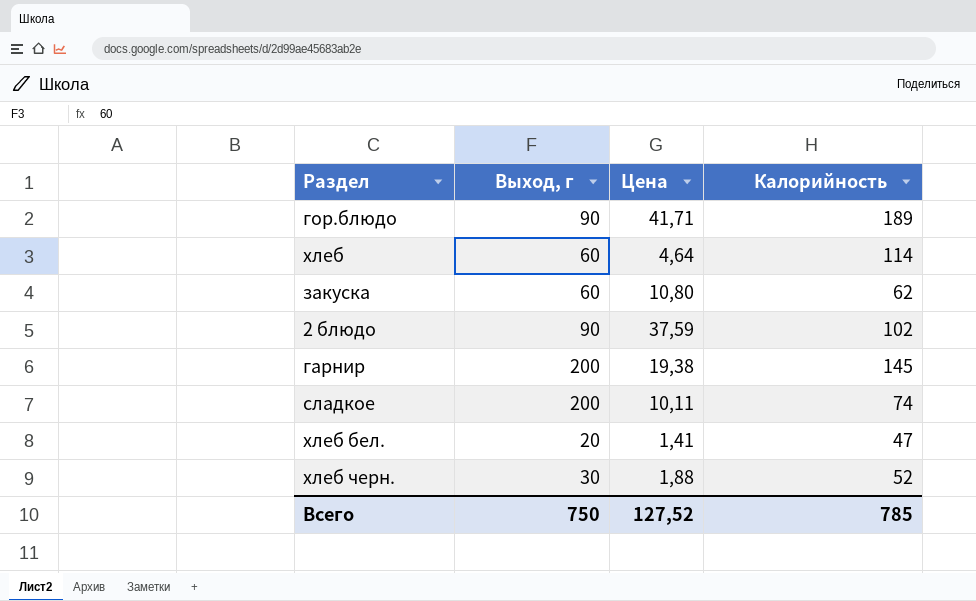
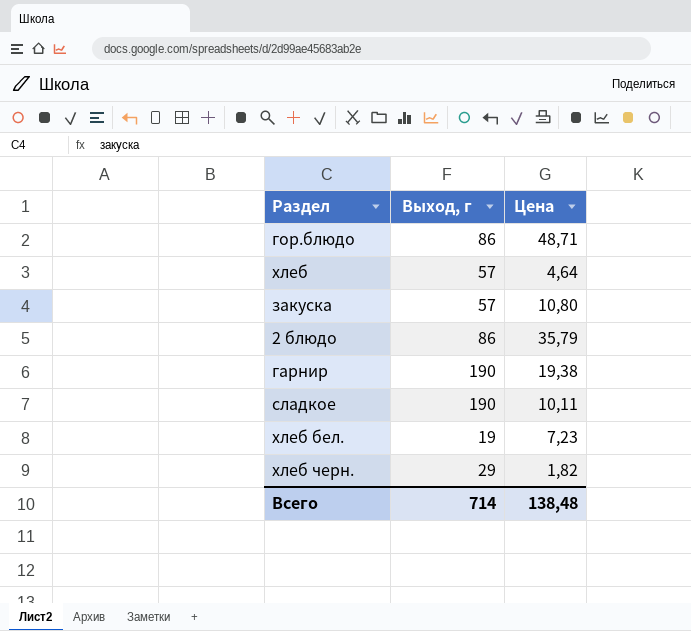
column Калорийность | position: 4 -> none
гор.блюдо | Выход, г: 90 -> 86
гор.блюдо | Цена: 41,71 -> 48,71
хлеб | Выход, г: 60 -> 57
закуска | Выход, г: 60 -> 57
2 блюдо | Выход, г: 90 -> 86
2 блюдо | Цена: 37,59 -> 35,79
гарнир | Выход, г: 200 -> 190
сладкое | Выход, г: 200 -> 190
хлеб бел. | Выход, г: 20 -> 19
хлеб бел. | Цена: 1,41 -> 7,23
хлеб черн. | Выход, г: 30 -> 29
хлеб черн. | Цена: 1,88 -> 1,82
Всего | Выход, г: 750 -> 714
Всего | Цена: 127,52 -> 138,48

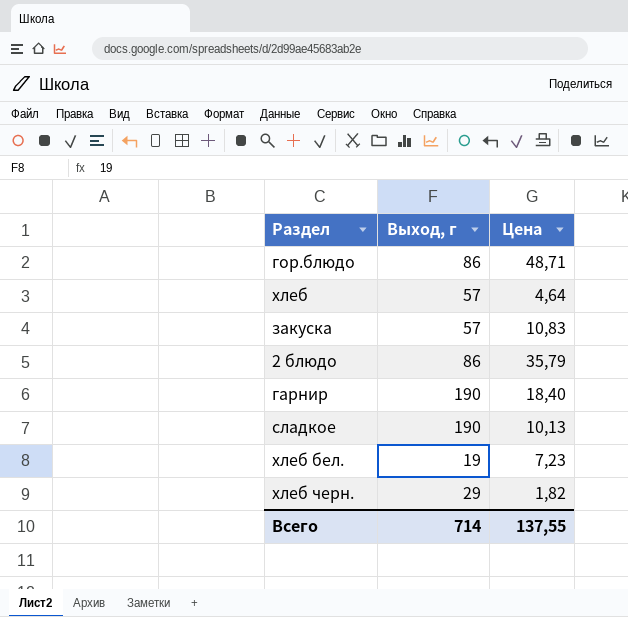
закуска | Цена: 10,80 -> 10,83
гарнир | Цена: 19,38 -> 18,40
сладкое | Цена: 10,11 -> 10,13
Всего | Цена: 138,48 -> 137,55

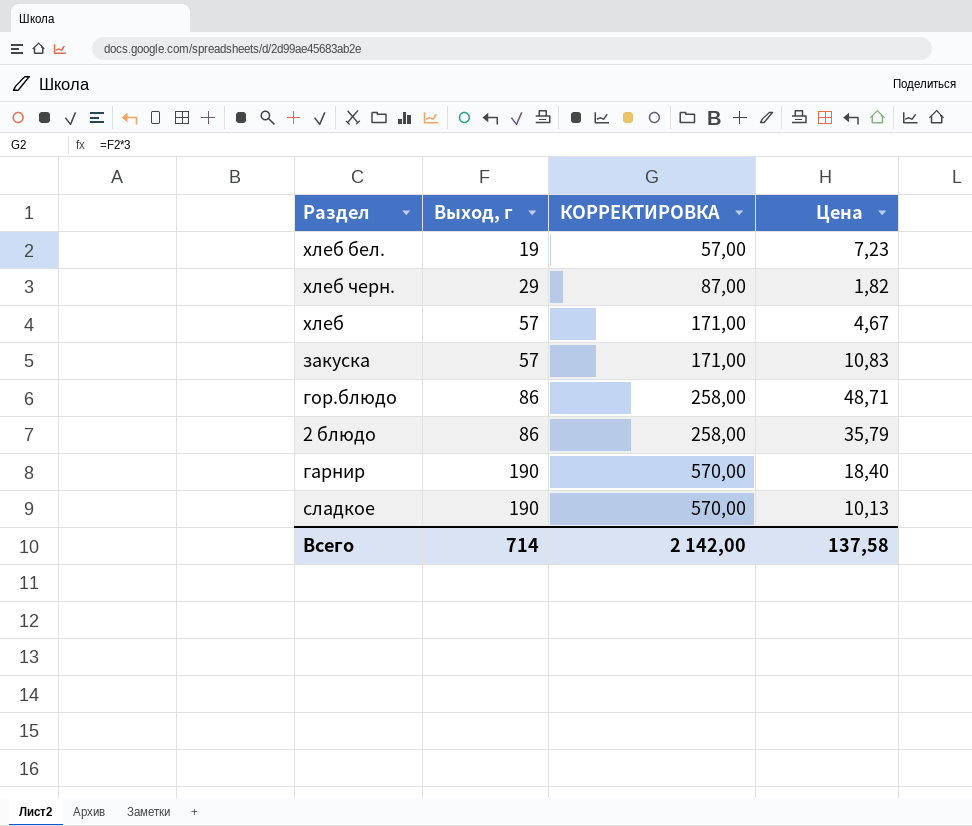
row order: none -> Выход, г ascending
column КОРРЕКТИРОВКА | formula: none -> [Выход, г] * 3
хлеб | Цена: 4,64 -> 4,67
Всего | Цена: 137,55 -> 137,58

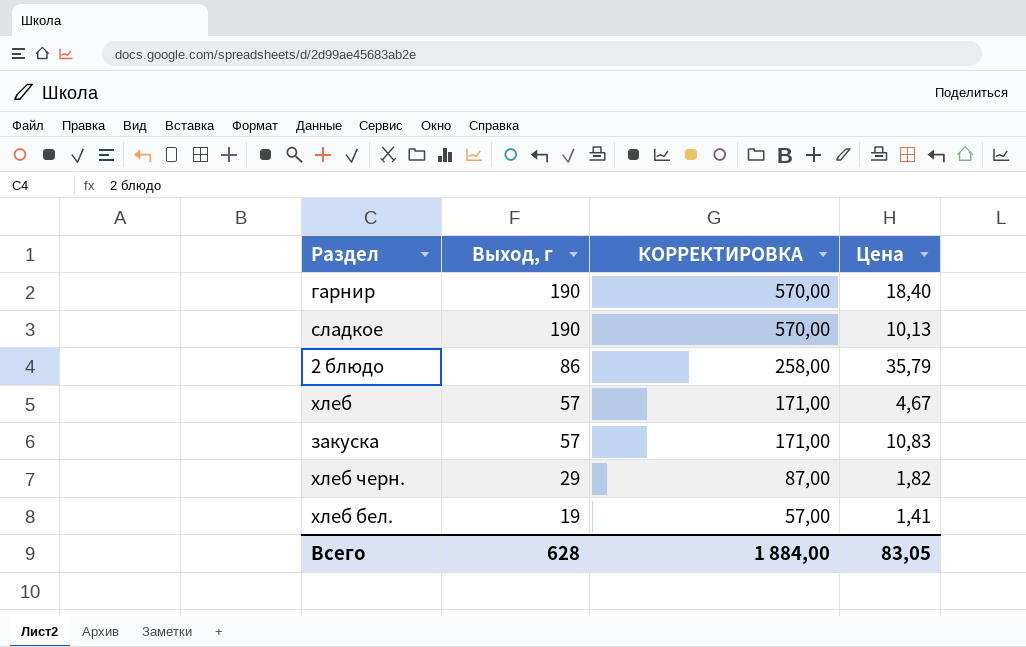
row order: Выход, г ascending -> Выход, г descending
row гор.блюдо: 86 | 258,00 | 48,71 -> none
хлеб бел. | Цена: 7,23 -> 1,41
Всего | Выход, г: 714 -> 628
Всего | КОРРЕКТИРОВКА: 2 142,00 -> 1 884,00
Всего | Цена: 137,58 -> 83,05

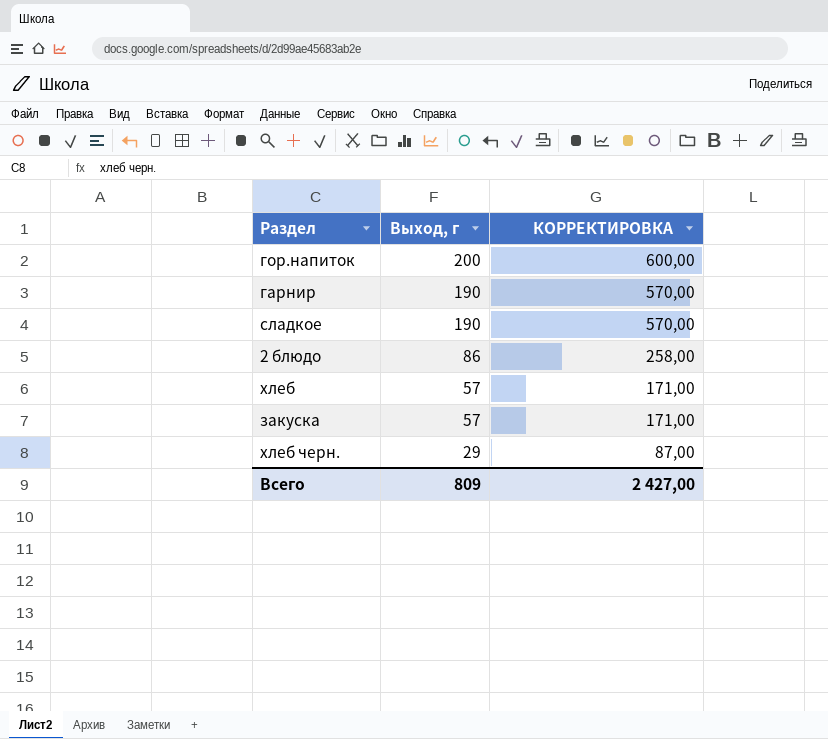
column Цена | position: 4 -> none
row хлеб бел.: 19 | 57,00 | 1,41 -> none
row гор.напиток: none -> 200 | 600,00
Всего | Выход, г: 628 -> 809
Всего | КОРРЕКТИРОВКА: 1 884,00 -> 2 427,00

